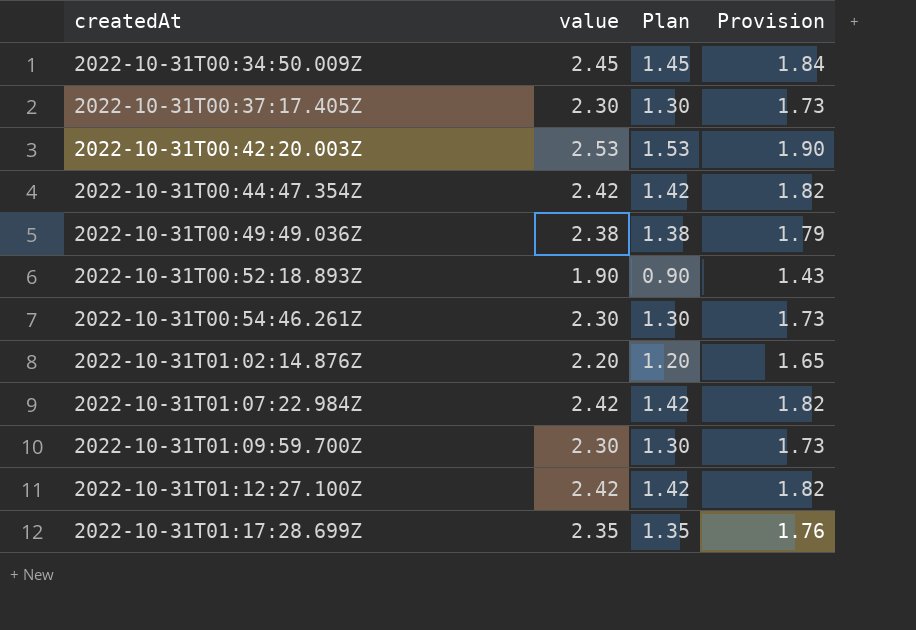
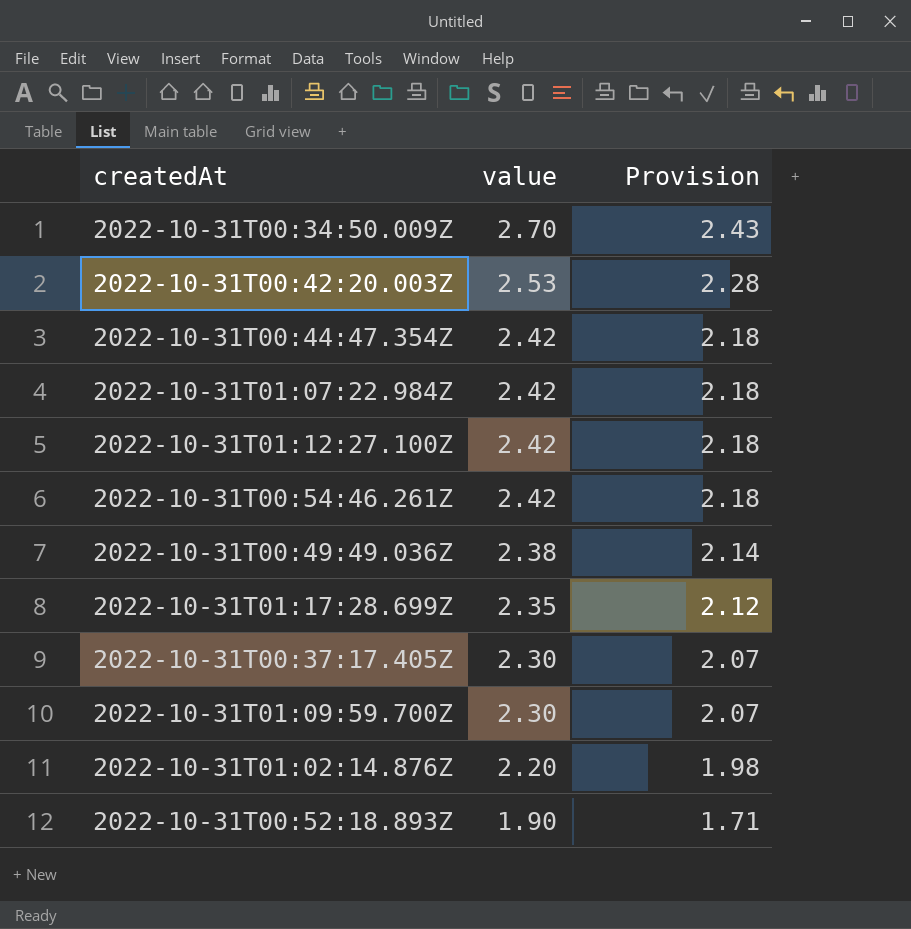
row order: createdAt ascending -> value descending
column Plan | formula: [value] - 1 -> none
column Provision | formula: [value] * 0.75 -> [value] * 0.9
2022-10-31T00:34:50.009Z | value: 2.45 -> 2.70
2022-10-31T00:54:46.261Z | value: 2.30 -> 2.42

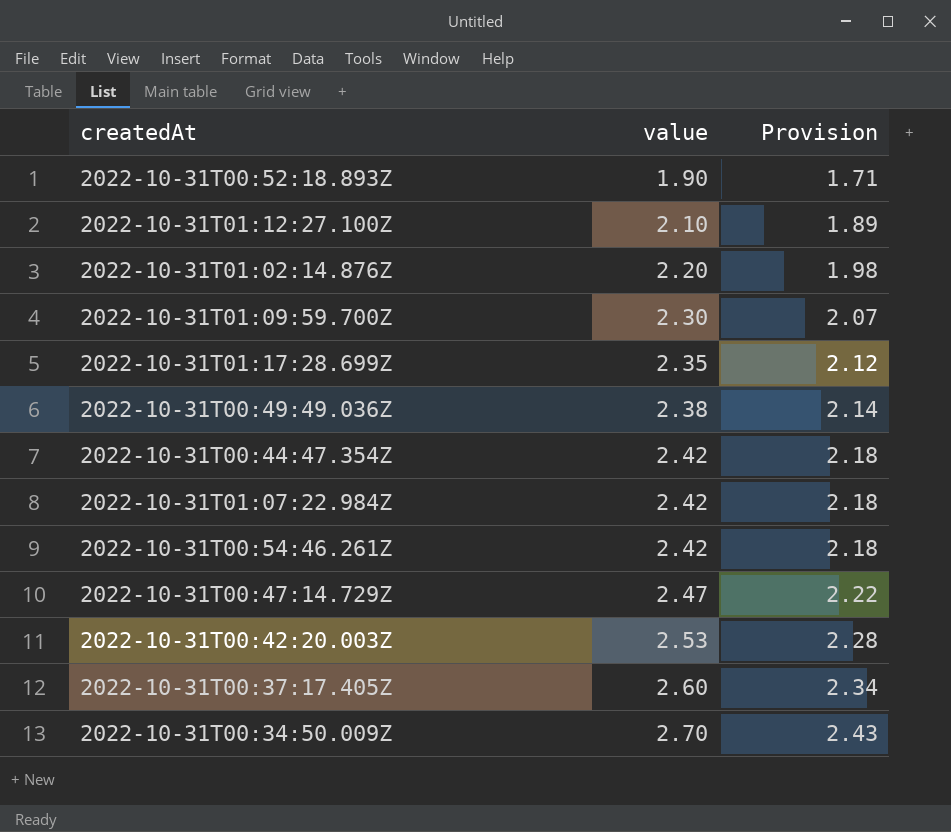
row order: value descending -> value ascending
2022-10-31T01:12:27.100Z | value: 2.42 -> 2.10
2022-10-31T01:12:27.100Z | Provision: 2.18 -> 1.89
row 2022-10-31T00:47:14.729Z: none -> 2.47 | 2.22
2022-10-31T00:37:17.405Z | value: 2.30 -> 2.60
2022-10-31T00:37:17.405Z | Provision: 2.07 -> 2.34

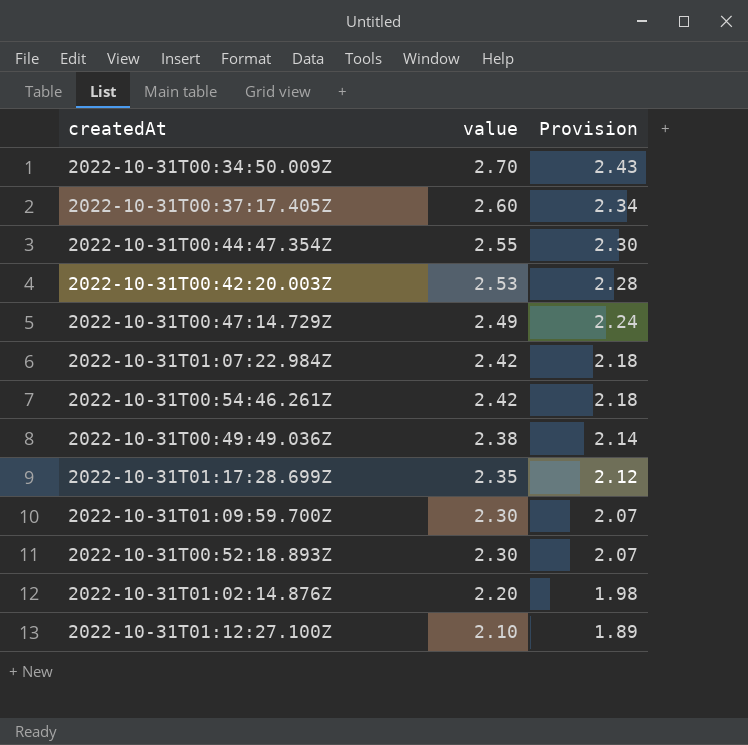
row order: value ascending -> value descending
2022-10-31T00:44:47.354Z | value: 2.42 -> 2.55
2022-10-31T00:44:47.354Z | Provision: 2.18 -> 2.30
2022-10-31T00:47:14.729Z | value: 2.47 -> 2.49
2022-10-31T00:47:14.729Z | Provision: 2.22 -> 2.24
2022-10-31T00:52:18.893Z | value: 1.90 -> 2.30
2022-10-31T00:52:18.893Z | Provision: 1.71 -> 2.07

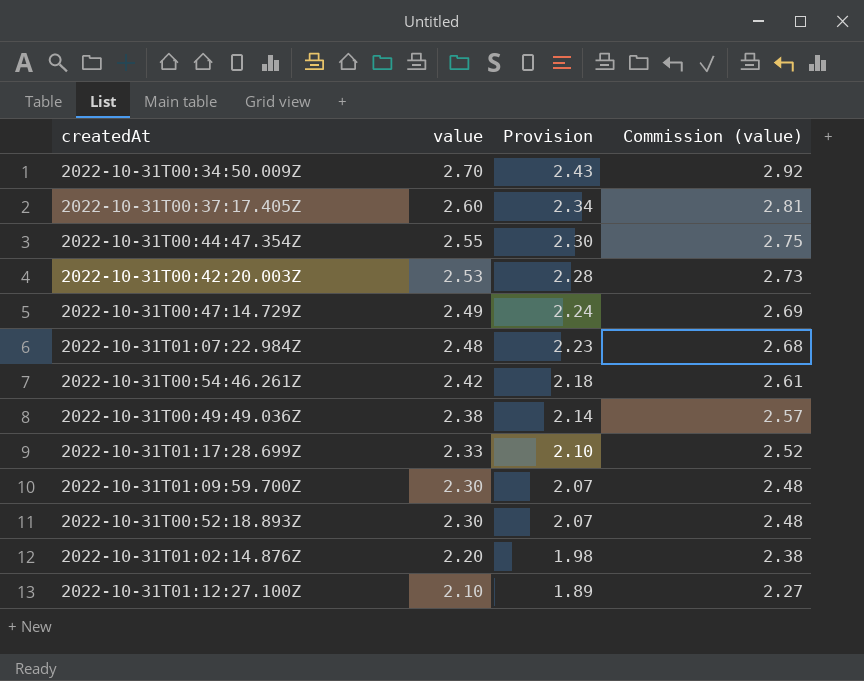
column Commission (value) | formula: none -> [value] * 1.08
2022-10-31T01:07:22.984Z | value: 2.42 -> 2.48
2022-10-31T01:07:22.984Z | Provision: 2.18 -> 2.23
2022-10-31T01:17:28.699Z | value: 2.35 -> 2.33
2022-10-31T01:17:28.699Z | Provision: 2.12 -> 2.10

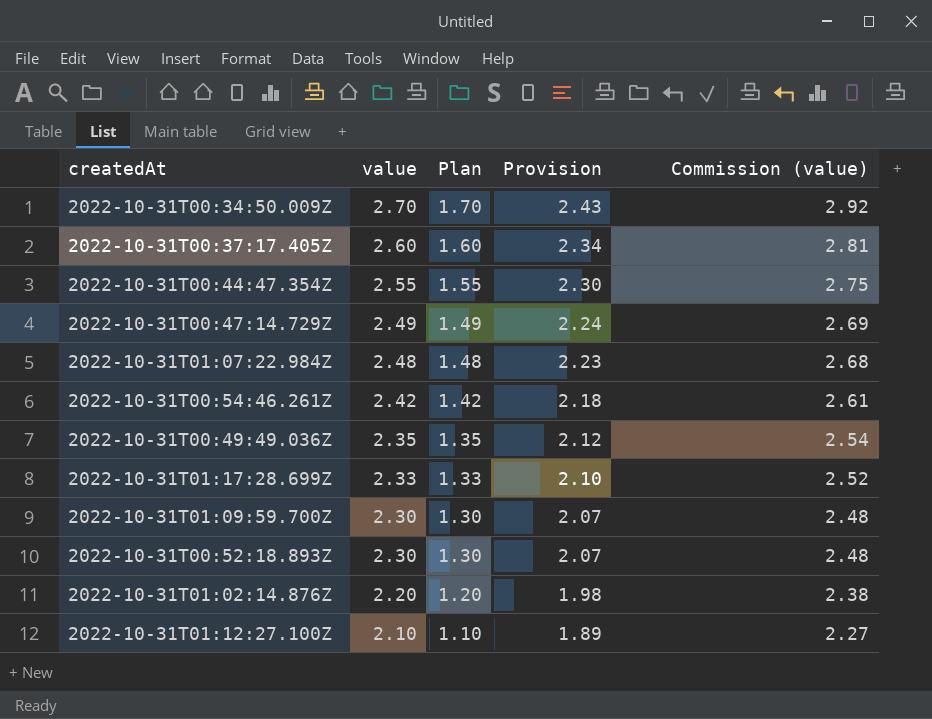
column Plan | formula: none -> [value] - 1
row 2022-10-31T00:42:20.003Z: 2.53 | 2.28 | 2.73 -> none
2022-10-31T00:49:49.036Z | value: 2.38 -> 2.35
2022-10-31T00:49:49.036Z | Provision: 2.14 -> 2.12
2022-10-31T00:49:49.036Z | Commission (value): 2.57 -> 2.54

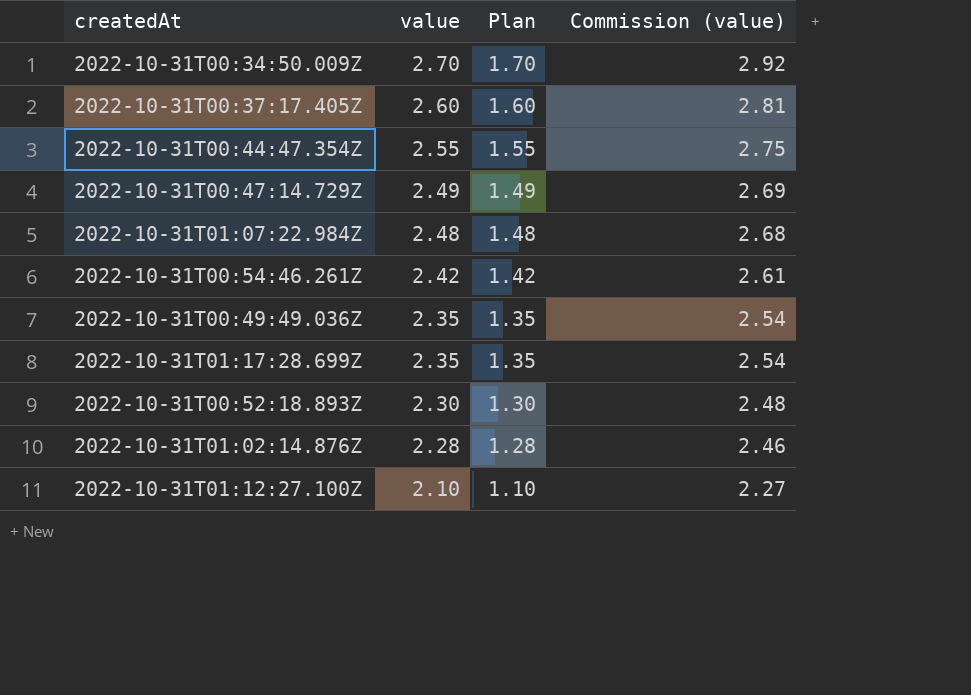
column Provision | formula: [value] * 0.9 -> none
row 2022-10-31T01:09:59.700Z: 2.30 | 1.30 | 2.07 | 2.48 -> none
2022-10-31T01:17:28.699Z | value: 2.33 -> 2.35
2022-10-31T01:17:28.699Z | Plan: 1.33 -> 1.35
2022-10-31T01:17:28.699Z | Commission (value): 2.52 -> 2.54
2022-10-31T01:02:14.876Z | value: 2.20 -> 2.28
2022-10-31T01:02:14.876Z | Plan: 1.20 -> 1.28
2022-10-31T01:02:14.876Z | Commission (value): 2.38 -> 2.46

